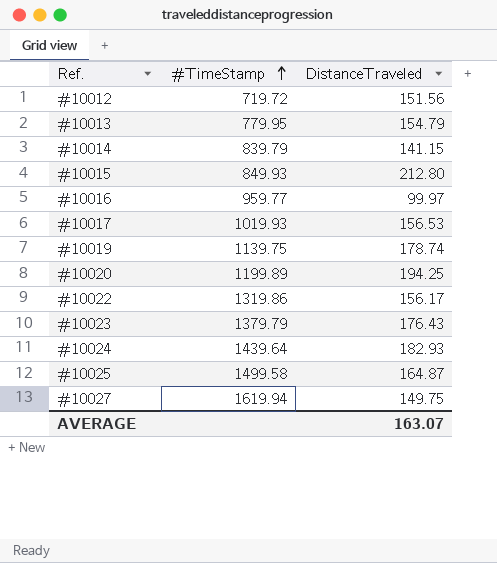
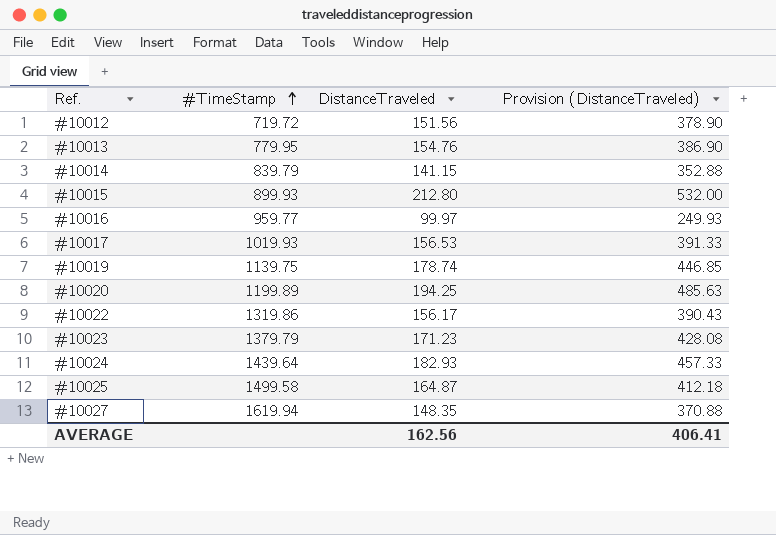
column Provision (DistanceTraveled) | formula: none -> [DistanceTraveled] * 2.5
#10013 | DistanceTraveled: 154.79 -> 154.76
#10015 | #TimeStamp: 849.93 -> 899.93
#10023 | DistanceTraveled: 176.43 -> 171.23
#10027 | DistanceTraveled: 149.75 -> 148.35
AVERAGE | DistanceTraveled: 163.07 -> 162.56

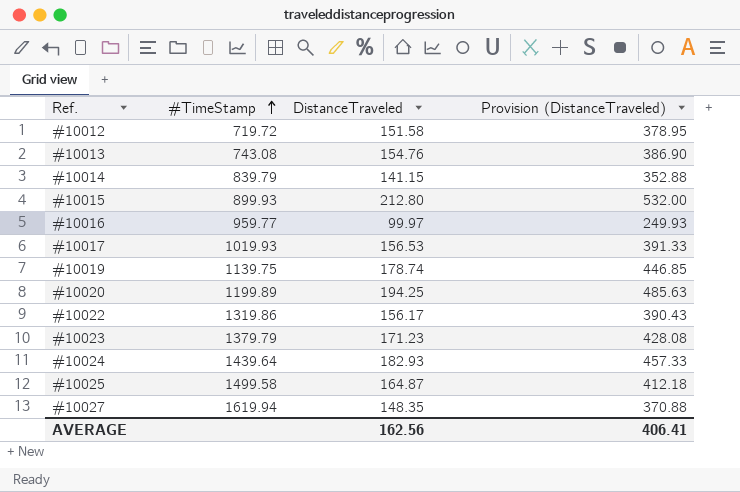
#10012 | DistanceTraveled: 151.56 -> 151.58
#10012 | Provision (DistanceTraveled): 378.90 -> 378.95
#10013 | #TimeStamp: 779.95 -> 743.08

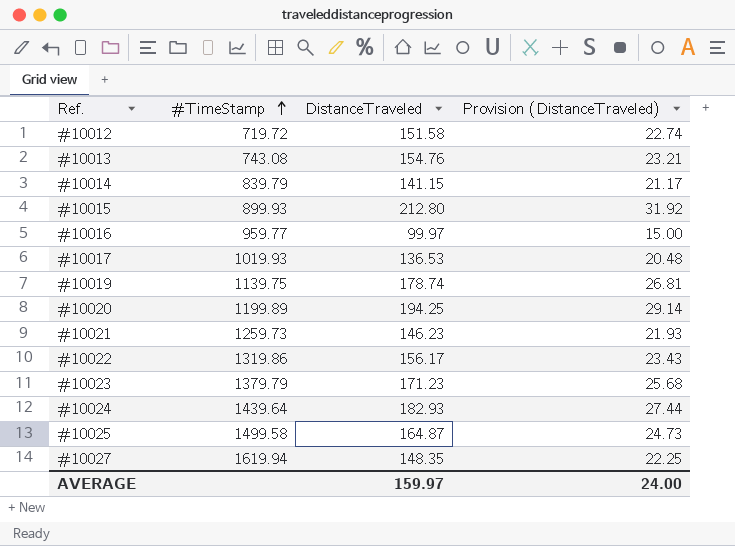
column Provision (DistanceTraveled) | formula: [DistanceTraveled] * 2.5 -> [DistanceTraveled] * 0.15
#10017 | DistanceTraveled: 156.53 -> 136.53
row #10021: none -> 1259.73 | 146.23 | 21.93
AVERAGE | DistanceTraveled: 162.56 -> 159.97
AVERAGE | Provision (DistanceTraveled): 406.41 -> 24.00

